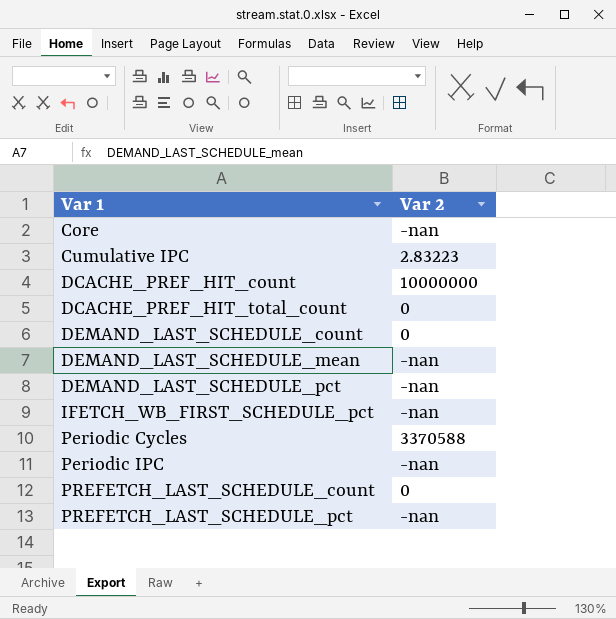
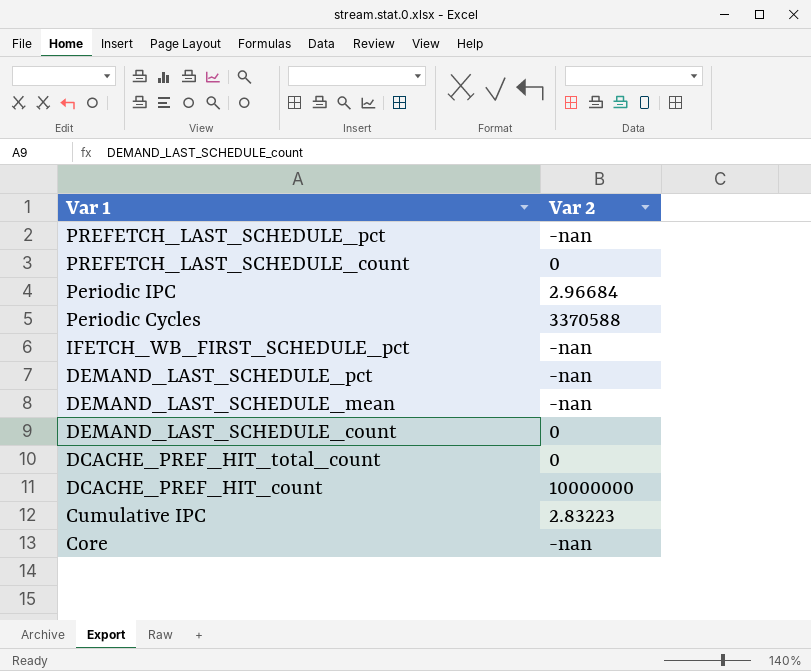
row order: Var 1 ascending -> Var 1 descending
Periodic IPC | Var 2: -nan -> 2.96684

